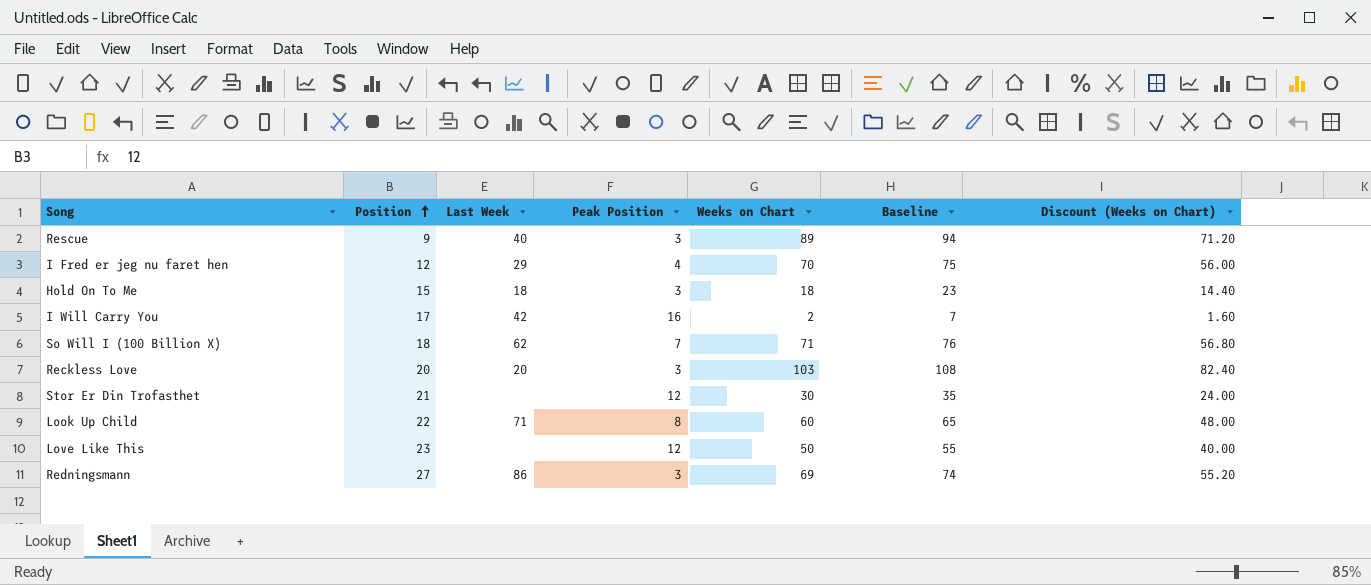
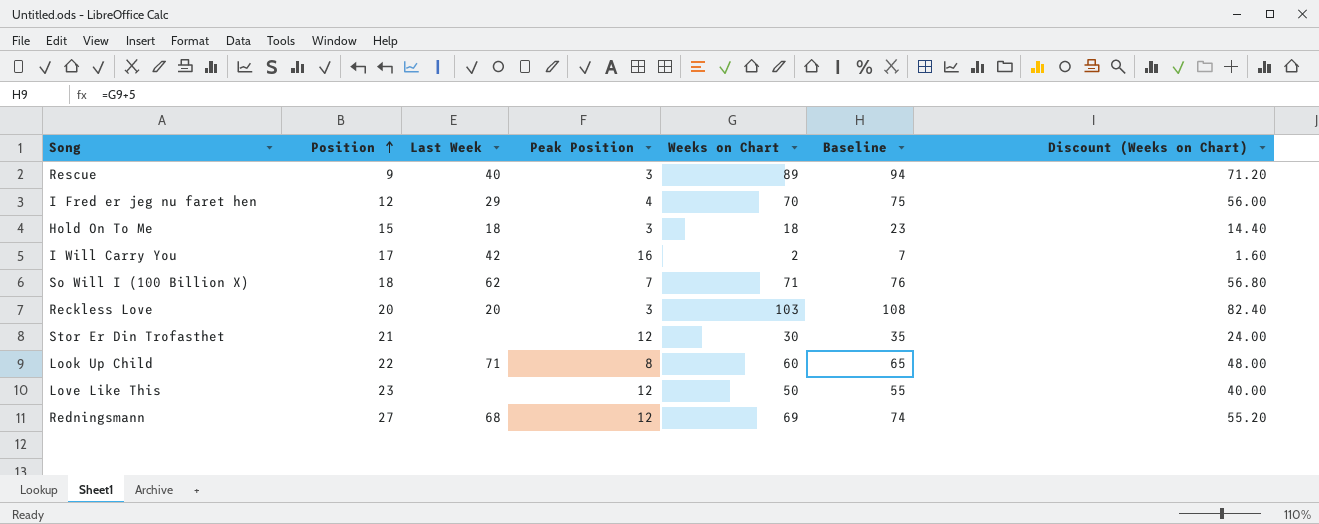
Redningsmann | Last Week: 86 -> 68
Redningsmann | Peak Position: 3 -> 12

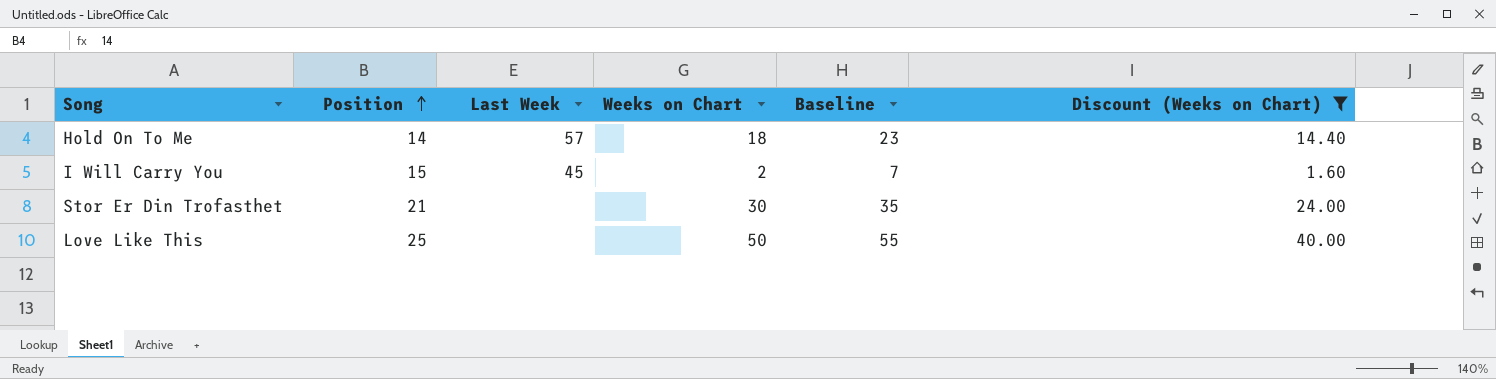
filter: none -> Discount (Weeks on Chart) <= 40.00
column Peak Position | position: 4 -> none
Hold On To Me | Position: 15 -> 14
Hold On To Me | Last Week: 18 -> 57
I Will Carry You | Position: 17 -> 15
I Will Carry You | Last Week: 42 -> 45
Love Like This | Position: 23 -> 25

